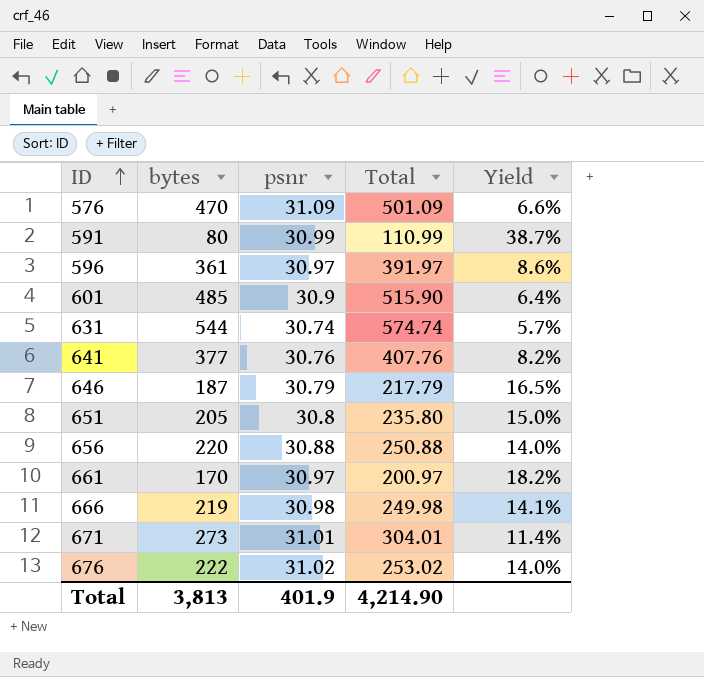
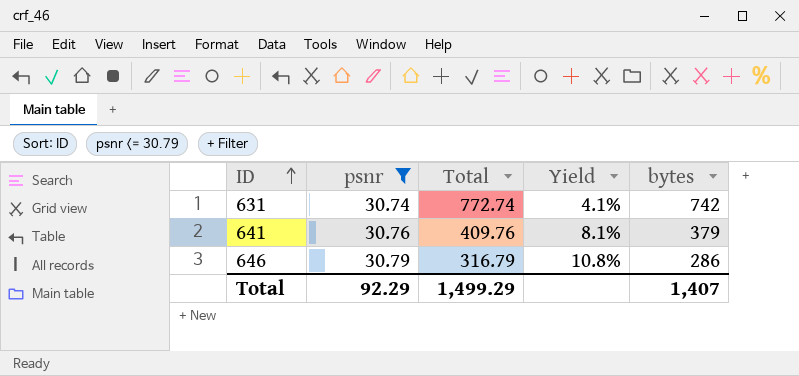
filter: none -> psnr <= 30.79
column bytes | position: 2 -> 5
631 | Total: 574.74 -> 772.74
631 | Yield: 5.7% -> 4.1%
631 | bytes: 544 -> 742
641 | Total: 407.76 -> 409.76
641 | Yield: 8.2% -> 8.1%
641 | bytes: 377 -> 379
646 | Total: 217.79 -> 316.79
646 | Yield: 16.5% -> 10.8%
646 | bytes: 187 -> 286
Total | psnr: 401.9 -> 92.29
Total | Total: 4,214.90 -> 1,499.29
Total | bytes: 3,813 -> 1,407

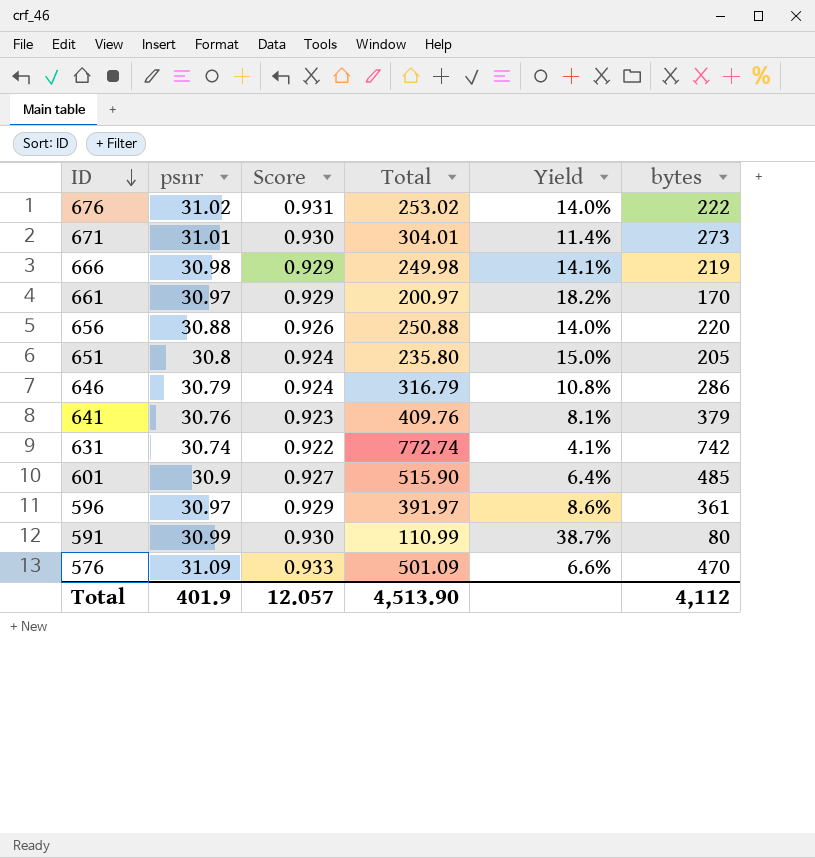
filter: psnr <= 30.79 -> none
row order: ID ascending -> ID descending
column Score | formula: none -> [psnr] * 0.03
Total | psnr: 92.29 -> 401.9
Total | Total: 1,499.29 -> 4,513.90
Total | bytes: 1,407 -> 4,112

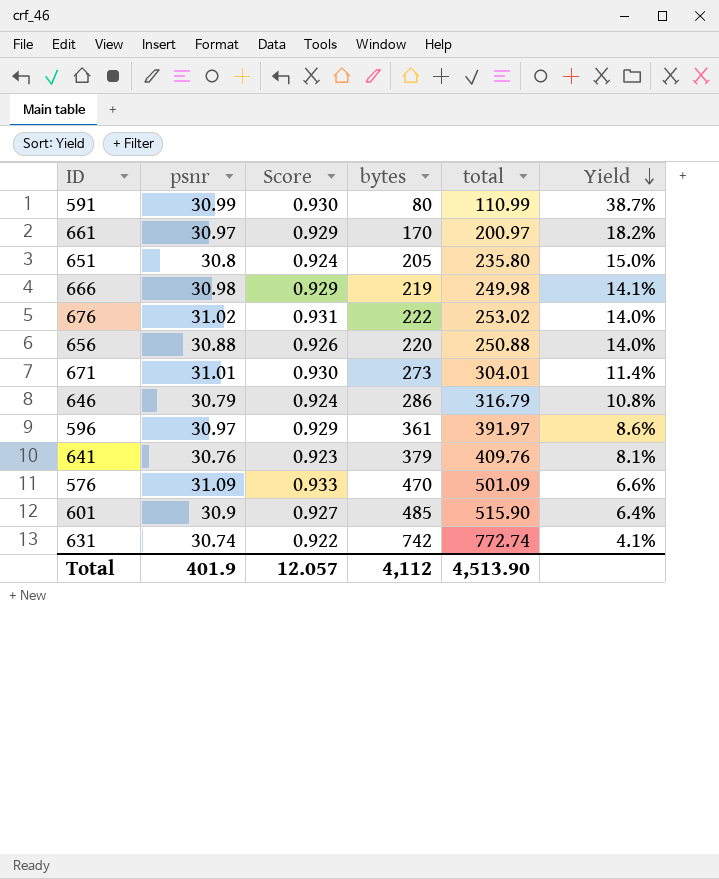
row order: ID descending -> Yield descending
column bytes | position: 6 -> 4
column name: Total -> total

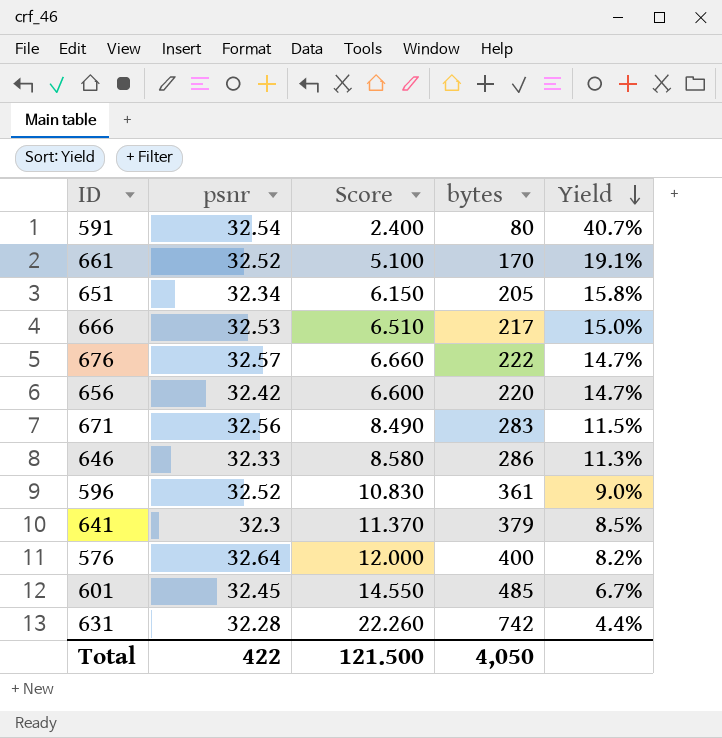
column total | formula: [psnr] + [bytes] -> none
column Score | formula: [psnr] * 0.03 -> [bytes] * 0.03
591 | psnr: 30.99 -> 32.54
591 | Yield: 38.7% -> 40.7%
661 | psnr: 30.97 -> 32.52
661 | Yield: 18.2% -> 19.1%
651 | psnr: 30.8 -> 32.34
651 | Yield: 15.0% -> 15.8%
666 | psnr: 30.98 -> 32.53
666 | bytes: 219 -> 217
666 | Yield: 14.1% -> 15.0%
676 | psnr: 31.02 -> 32.57
676 | Yield: 14.0% -> 14.7%
656 | psnr: 30.88 -> 32.42
656 | Yield: 14.0% -> 14.7%
671 | psnr: 31.01 -> 32.56
671 | bytes: 273 -> 283
671 | Yield: 11.4% -> 11.5%
646 | psnr: 30.79 -> 32.33
646 | Yield: 10.8% -> 11.3%
596 | psnr: 30.97 -> 32.52
596 | Yield: 8.6% -> 9.0%
641 | psnr: 30.76 -> 32.3
641 | Yield: 8.1% -> 8.5%
576 | psnr: 31.09 -> 32.64
576 | bytes: 470 -> 400
576 | Yield: 6.6% -> 8.2%
601 | psnr: 30.9 -> 32.45
601 | Yield: 6.4% -> 6.7%
631 | psnr: 30.74 -> 32.28
631 | Yield: 4.1% -> 4.4%
Total | psnr: 401.9 -> 422
Total | Score: 12.057 -> 121.500
Total | bytes: 4,112 -> 4,050

